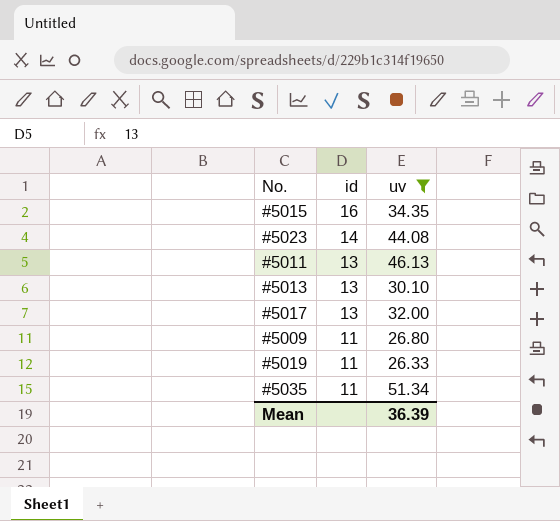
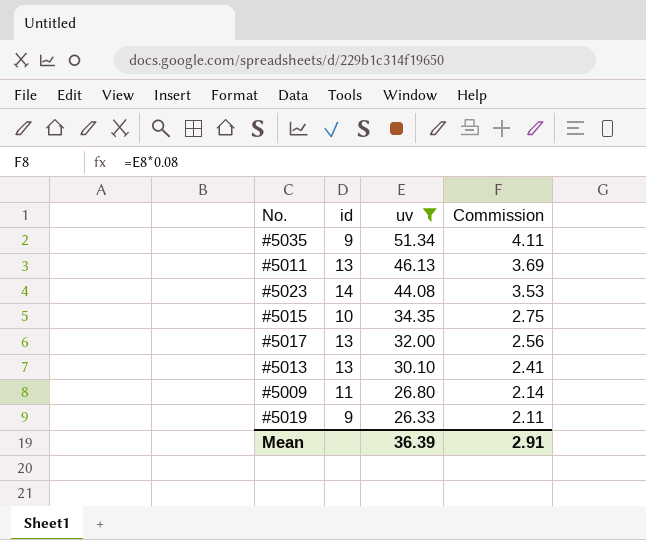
row order: id descending -> uv descending
column Commission | formula: none -> [uv] * 0.08
#5035 | id: 11 -> 9
#5015 | id: 16 -> 10
#5019 | id: 11 -> 9

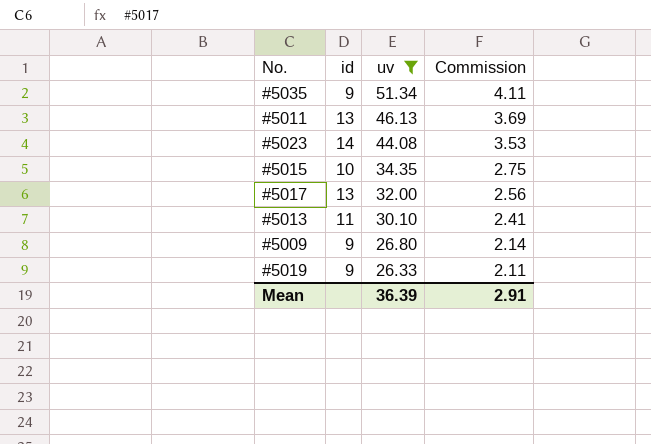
#5013 | id: 13 -> 11
#5009 | id: 11 -> 9

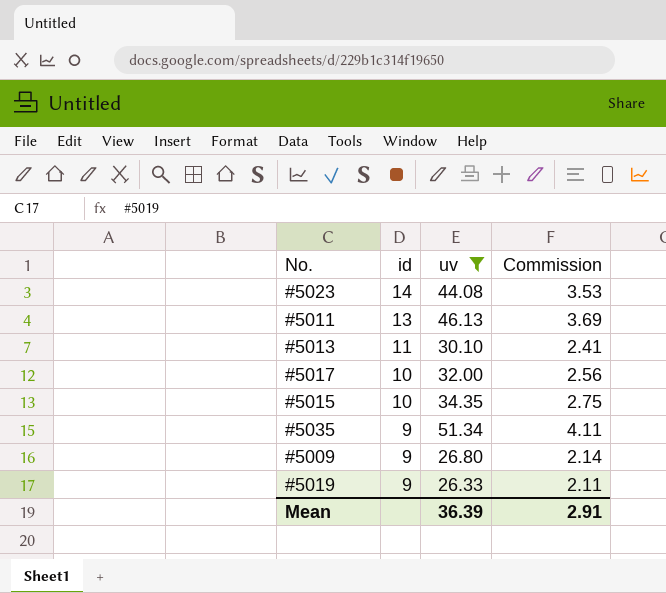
row order: uv descending -> id descending
#5017 | id: 13 -> 10

